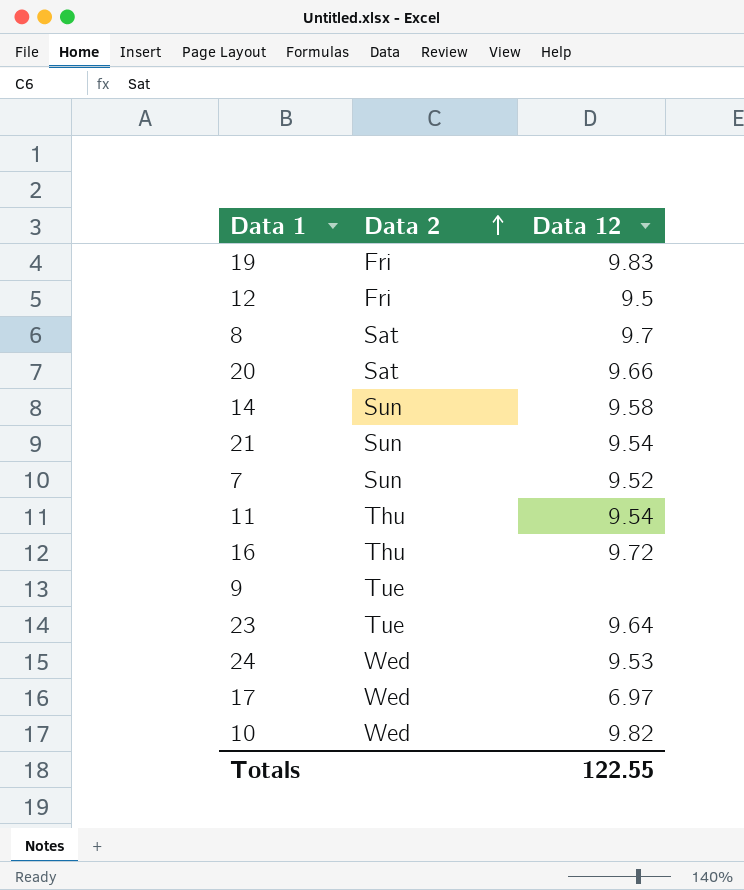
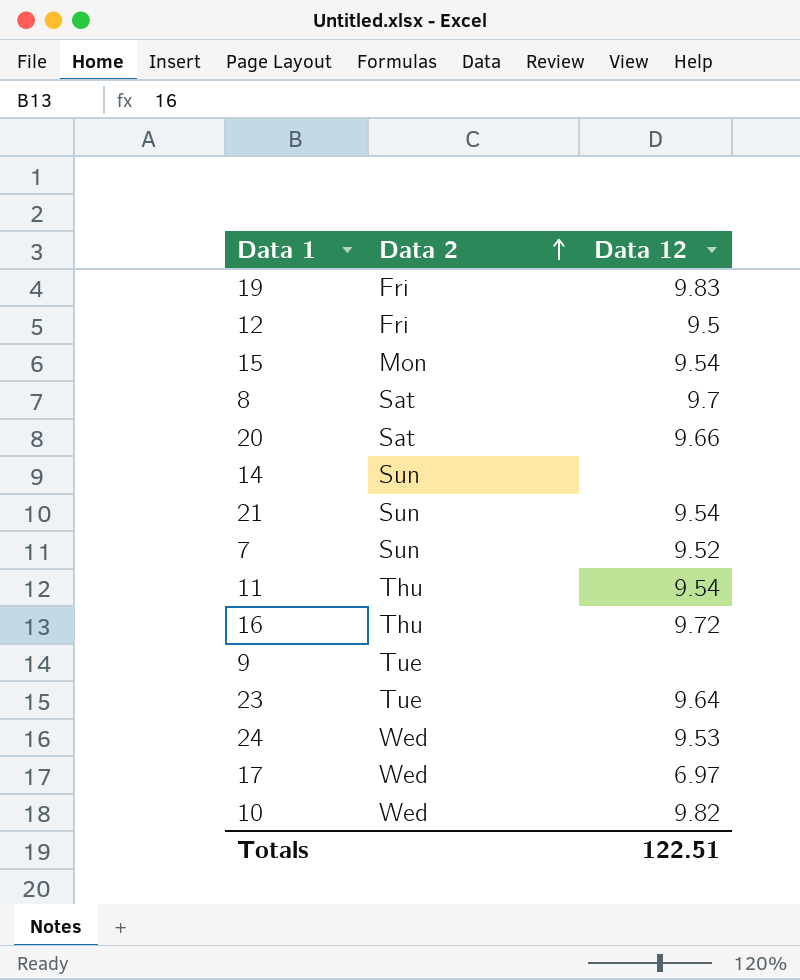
row 15: none -> Mon | 9.54
14 | Data 12: 9.58 -> none
Totals | Data 12: 122.55 -> 122.51

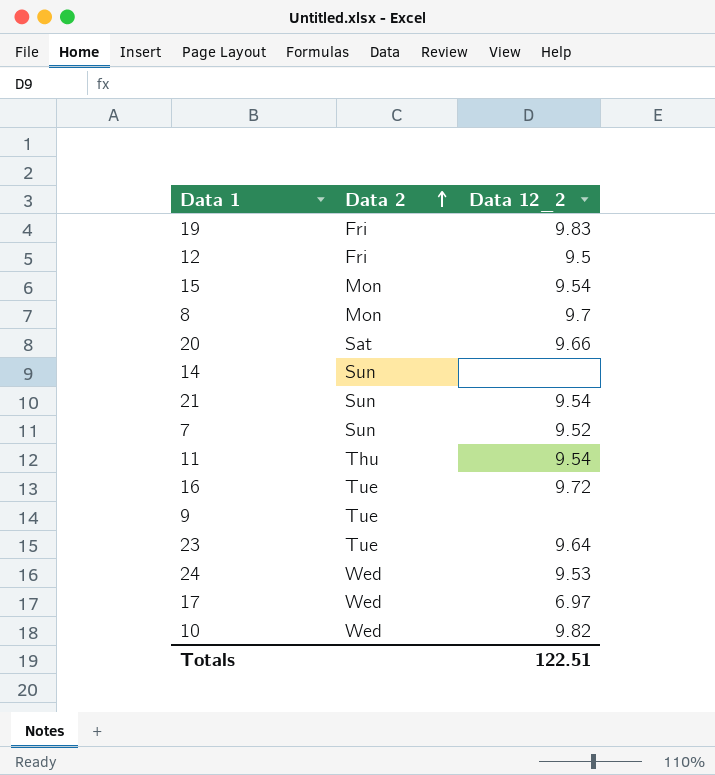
column name: Data 12 -> Data 12_2
8 | Data 2: Sat -> Mon
16 | Data 2: Thu -> Tue

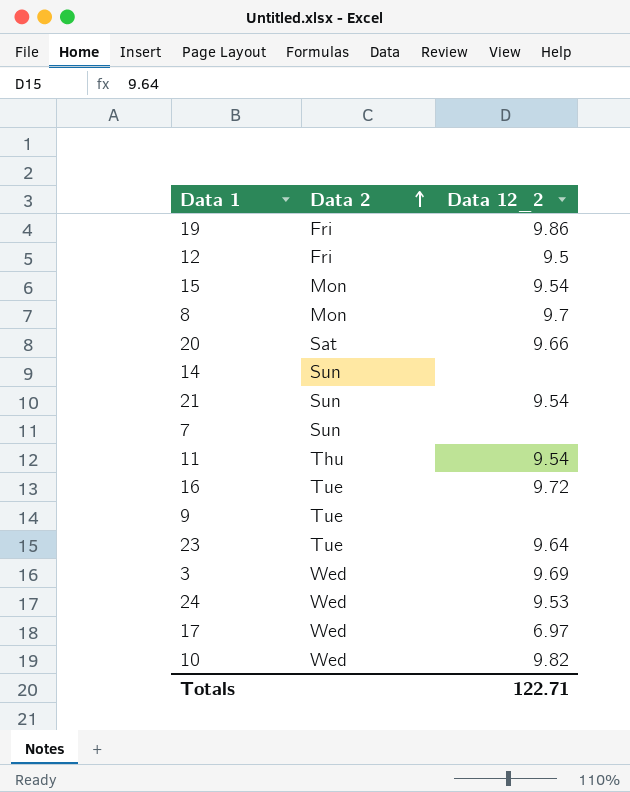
19 | Data 12_2: 9.83 -> 9.86
7 | Data 12_2: 9.52 -> none
row 3: none -> Wed | 9.69
Totals | Data 12_2: 122.51 -> 122.71

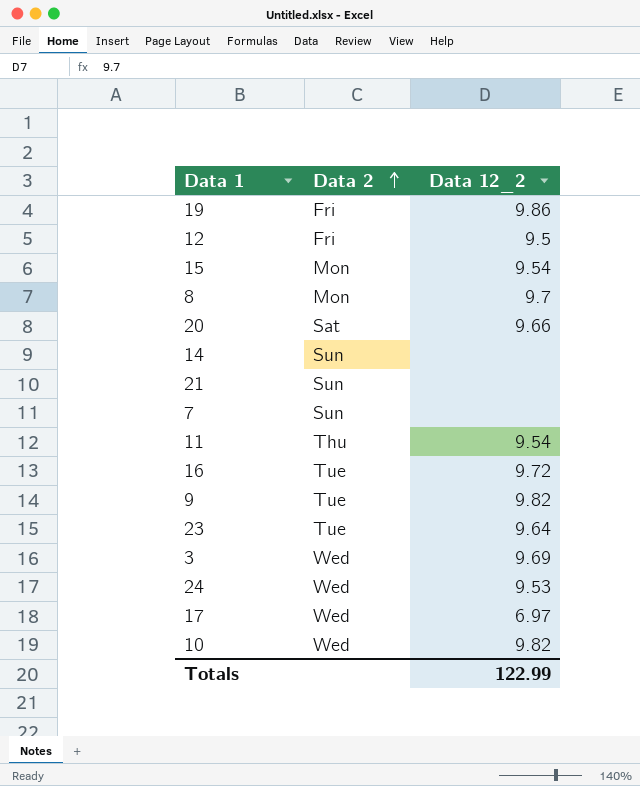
21 | Data 12_2: 9.54 -> none
9 | Data 12_2: none -> 9.82
Totals | Data 12_2: 122.71 -> 122.99

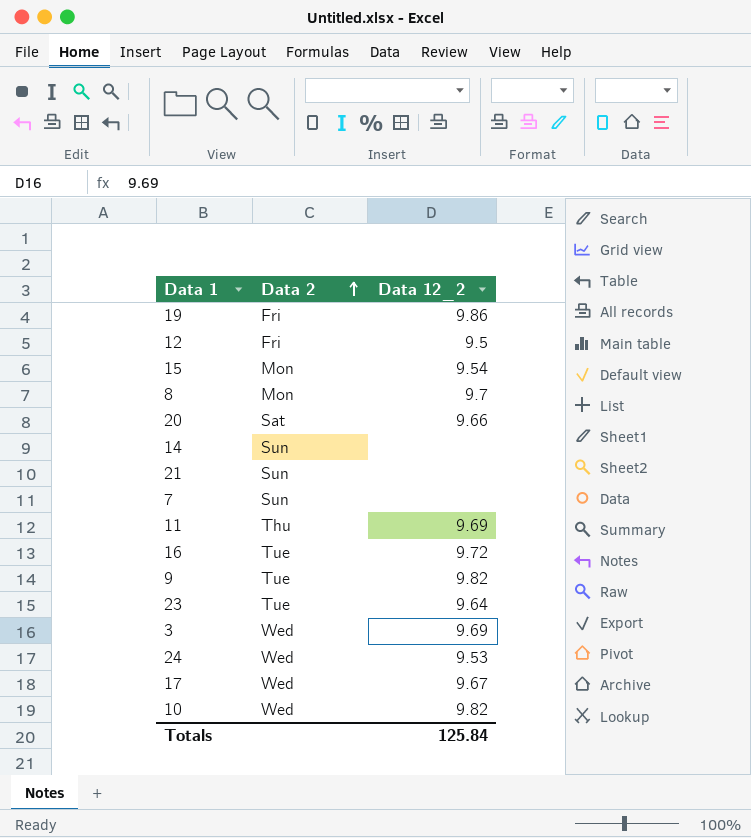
11 | Data 12_2: 9.54 -> 9.69
17 | Data 12_2: 6.97 -> 9.67
Totals | Data 12_2: 122.99 -> 125.84

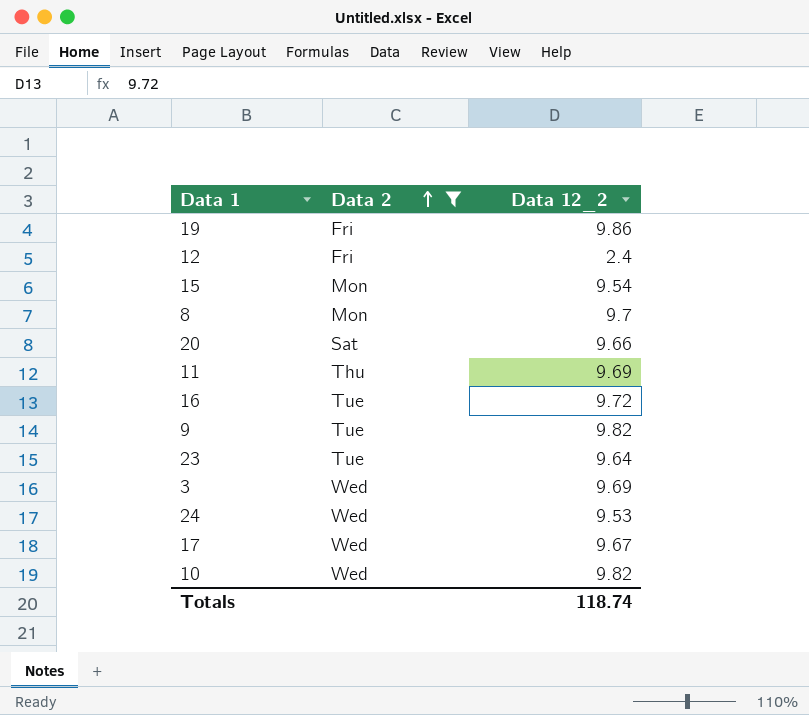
filter: none -> Data 2 != Sun
12 | Data 12_2: 9.5 -> 2.4
Totals | Data 12_2: 125.84 -> 118.74

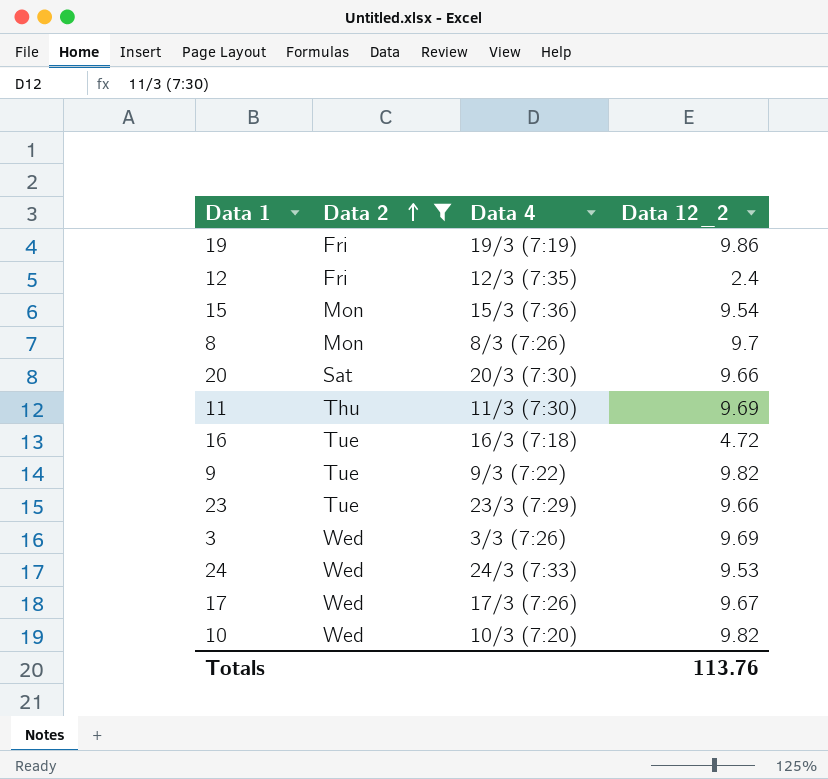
column Data 4 | position: none -> 3
16 | Data 12_2: 9.72 -> 4.72
23 | Data 12_2: 9.64 -> 9.66
Totals | Data 12_2: 118.74 -> 113.76

